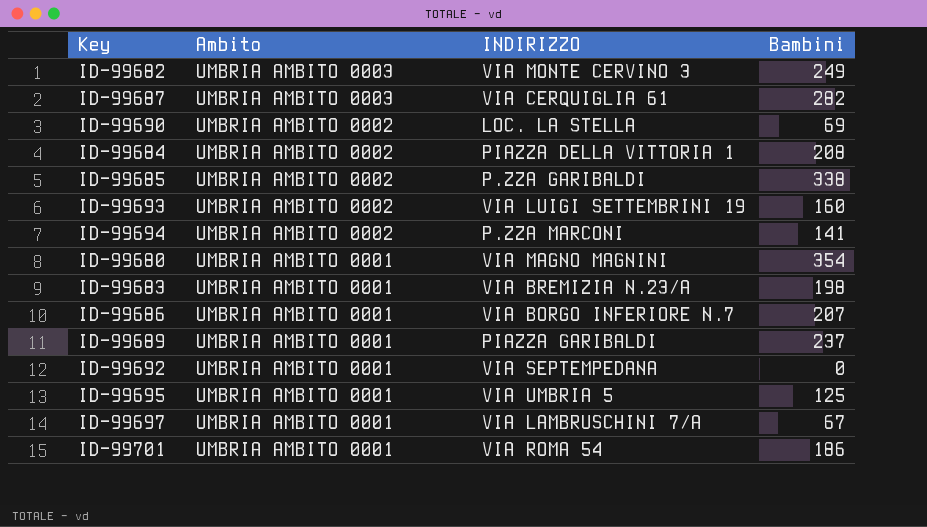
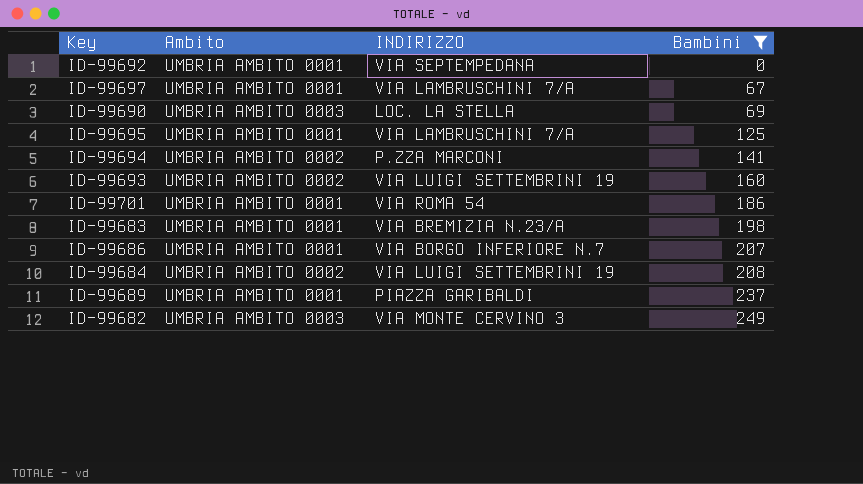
filter: none -> Bambini <= 249
row order: Ambito descending -> Bambini ascending
ID-99690 | Ambito: UMBRIA AMBITO 0002 -> UMBRIA AMBITO 0003
ID-99695 | INDIRIZZO: VIA UMBRIA 5 -> VIA LAMBRUSCHINI 7/A
ID-99684 | INDIRIZZO: PIAZZA DELLA VITTORIA 1 -> VIA LUIGI SETTEMBRINI 19

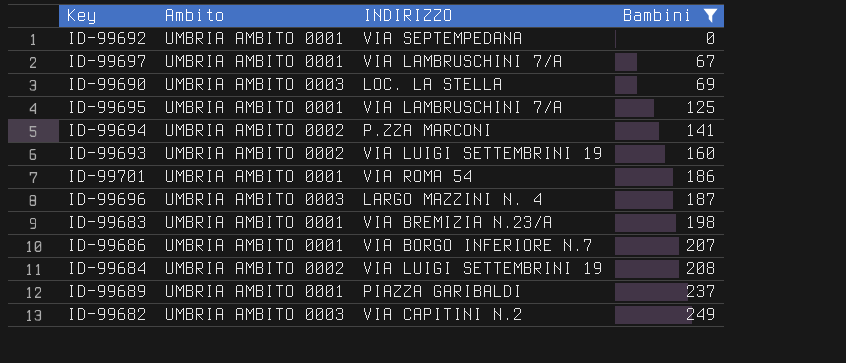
row ID-99696: none -> UMBRIA AMBITO 0003 | LARGO MAZZINI N. 4 | 187
ID-99682 | INDIRIZZO: VIA MONTE CERVINO 3 -> VIA CAPITINI N.2

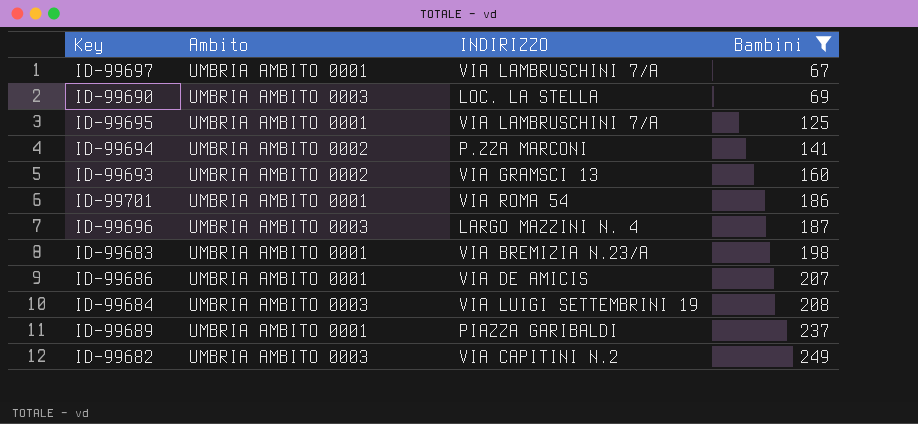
row ID-99692: UMBRIA AMBITO 0001 | VIA SEPTEMPEDANA | 0 -> none
ID-99693 | INDIRIZZO: VIA LUIGI SETTEMBRINI 19 -> VIA GRAMSCI 13
ID-99686 | INDIRIZZO: VIA BORGO INFERIORE N.7 -> VIA DE AMICIS
ID-99684 | Ambito: UMBRIA AMBITO 0002 -> UMBRIA AMBITO 0003

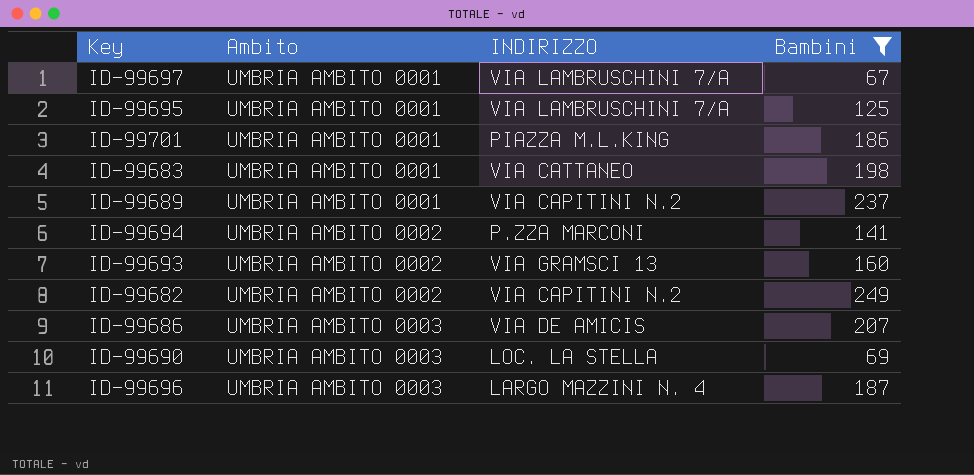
row order: Bambini ascending -> Ambito ascending
row ID-99684: UMBRIA AMBITO 0003 | VIA LUIGI SETTEMBRINI 19 | 208 -> none
ID-99701 | INDIRIZZO: VIA ROMA 54 -> PIAZZA M.L.KING
ID-99683 | INDIRIZZO: VIA BREMIZIA N.23/A -> VIA CATTANEO
ID-99689 | INDIRIZZO: PIAZZA GARIBALDI -> VIA CAPITINI N.2
ID-99682 | Ambito: UMBRIA AMBITO 0003 -> UMBRIA AMBITO 0002
ID-99686 | Ambito: UMBRIA AMBITO 0001 -> UMBRIA AMBITO 0003

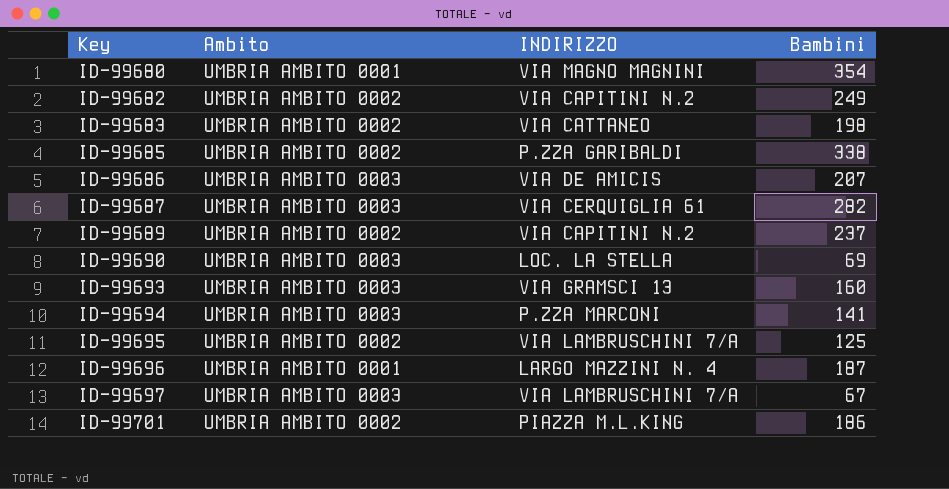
filter: Bambini <= 249 -> none
row order: Ambito ascending -> Key ascending
ID-99683 | Ambito: UMBRIA AMBITO 0001 -> UMBRIA AMBITO 0002
ID-99689 | Ambito: UMBRIA AMBITO 0001 -> UMBRIA AMBITO 0002
ID-99693 | Ambito: UMBRIA AMBITO 0002 -> UMBRIA AMBITO 0003
ID-99694 | Ambito: UMBRIA AMBITO 0002 -> UMBRIA AMBITO 0003
ID-99695 | Ambito: UMBRIA AMBITO 0001 -> UMBRIA AMBITO 0002
ID-99696 | Ambito: UMBRIA AMBITO 0003 -> UMBRIA AMBITO 0001
ID-99697 | Ambito: UMBRIA AMBITO 0001 -> UMBRIA AMBITO 0003
ID-99701 | Ambito: UMBRIA AMBITO 0001 -> UMBRIA AMBITO 0002

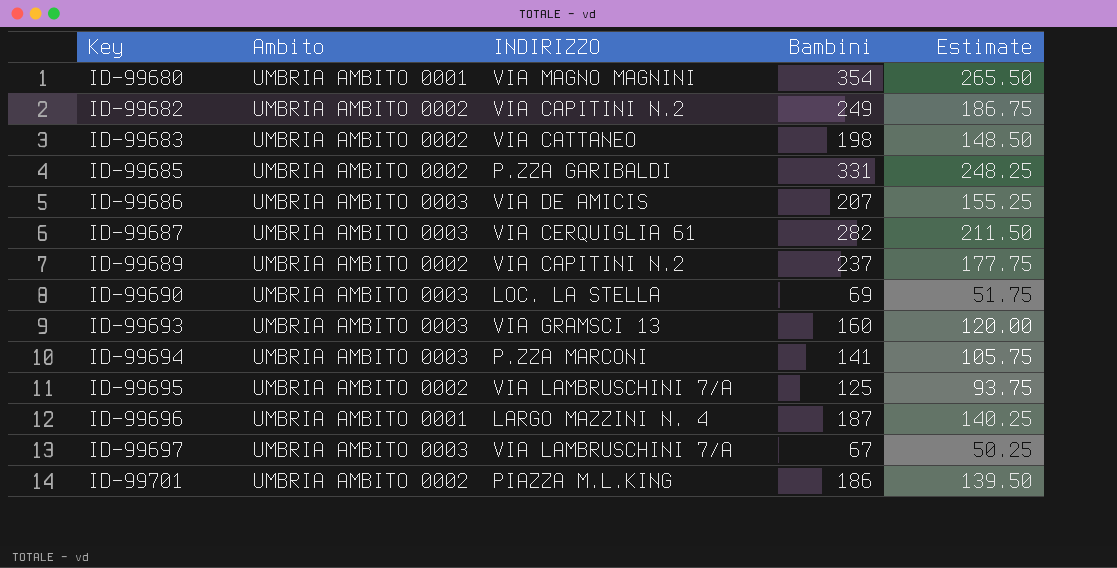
column Estimate | formula: none -> [Bambini] * 0.75
ID-99685 | Bambini: 338 -> 331

